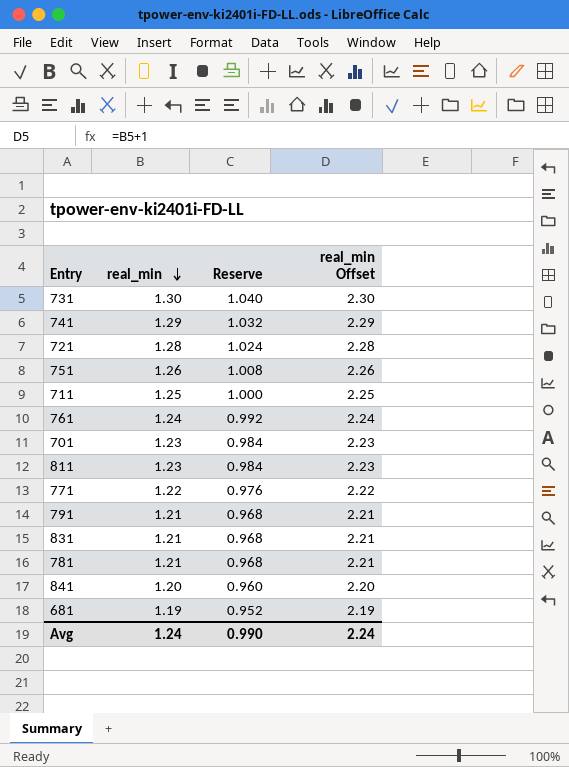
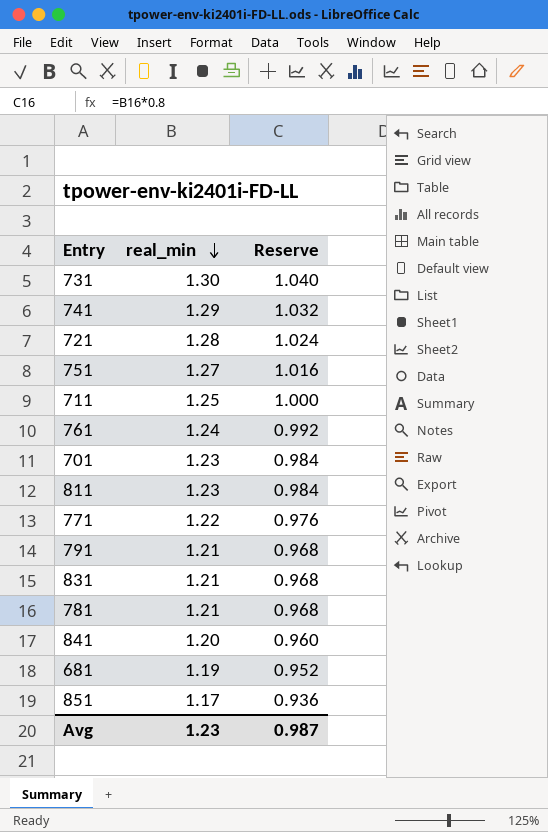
column real_min Offset | formula: [real_min] + 1 -> none
751 | real_min: 1.26 -> 1.27
751 | Reserve: 1.008 -> 1.016
row 851: none -> 1.17 | 0.936
Avg | real_min: 1.24 -> 1.23
Avg | Reserve: 0.990 -> 0.987

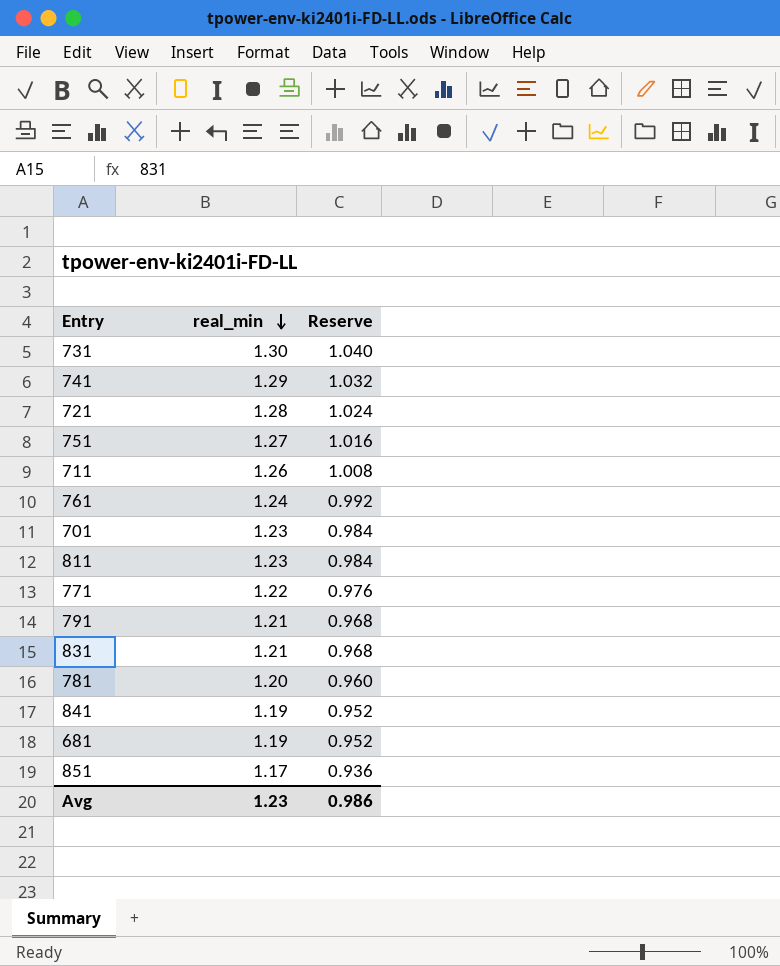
711 | real_min: 1.25 -> 1.26
711 | Reserve: 1.000 -> 1.008
781 | real_min: 1.21 -> 1.20
781 | Reserve: 0.968 -> 0.960
841 | real_min: 1.20 -> 1.19
841 | Reserve: 0.960 -> 0.952
Avg | Reserve: 0.987 -> 0.986

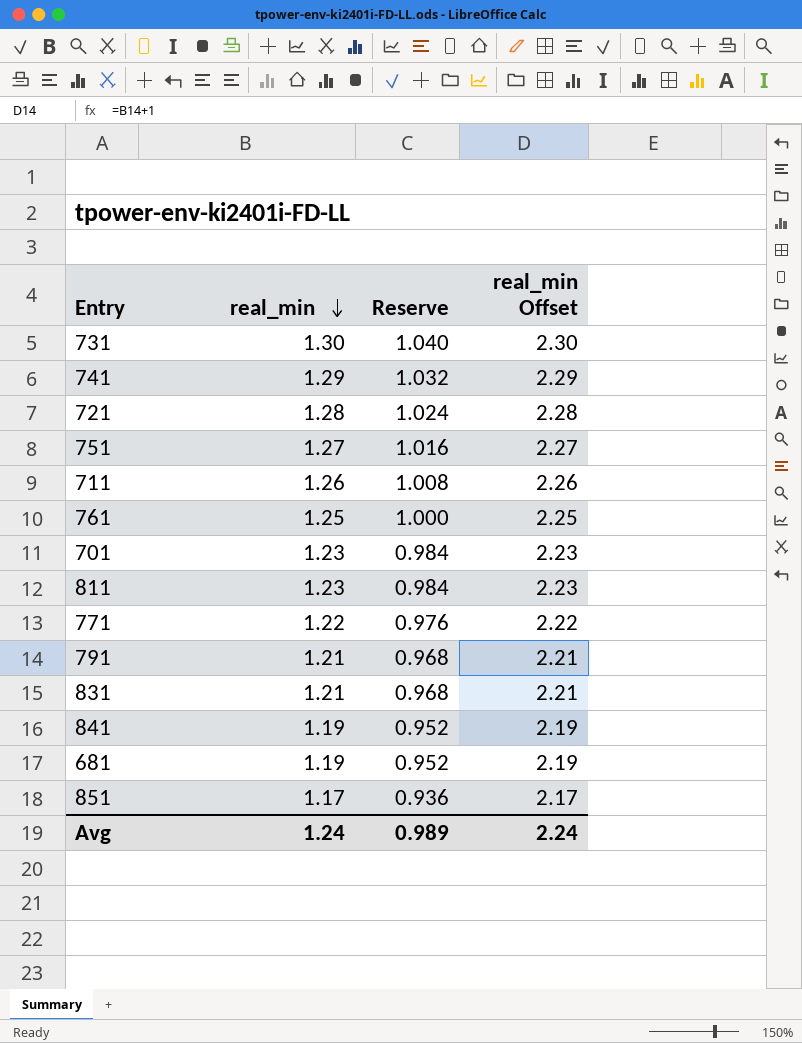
column real_min Offset | formula: none -> [real_min] + 1
row 781: 1.20 | 0.960 -> none
761 | real_min: 1.24 -> 1.25
761 | Reserve: 0.992 -> 1.000
Avg | real_min: 1.23 -> 1.24
Avg | Reserve: 0.986 -> 0.989

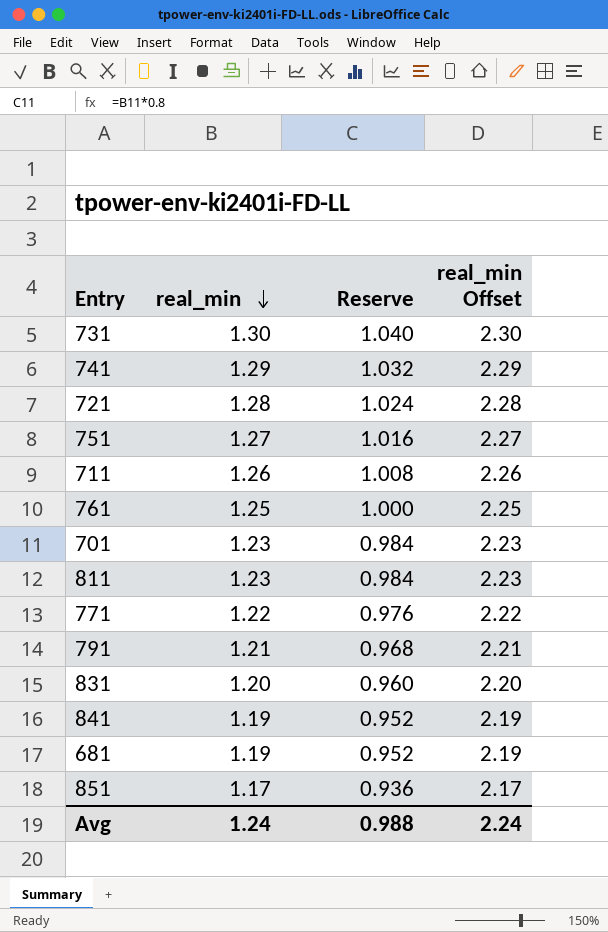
831 | real_min: 1.21 -> 1.20
831 | Reserve: 0.968 -> 0.960
831 | real_min Offset: 2.21 -> 2.20
Avg | Reserve: 0.989 -> 0.988

